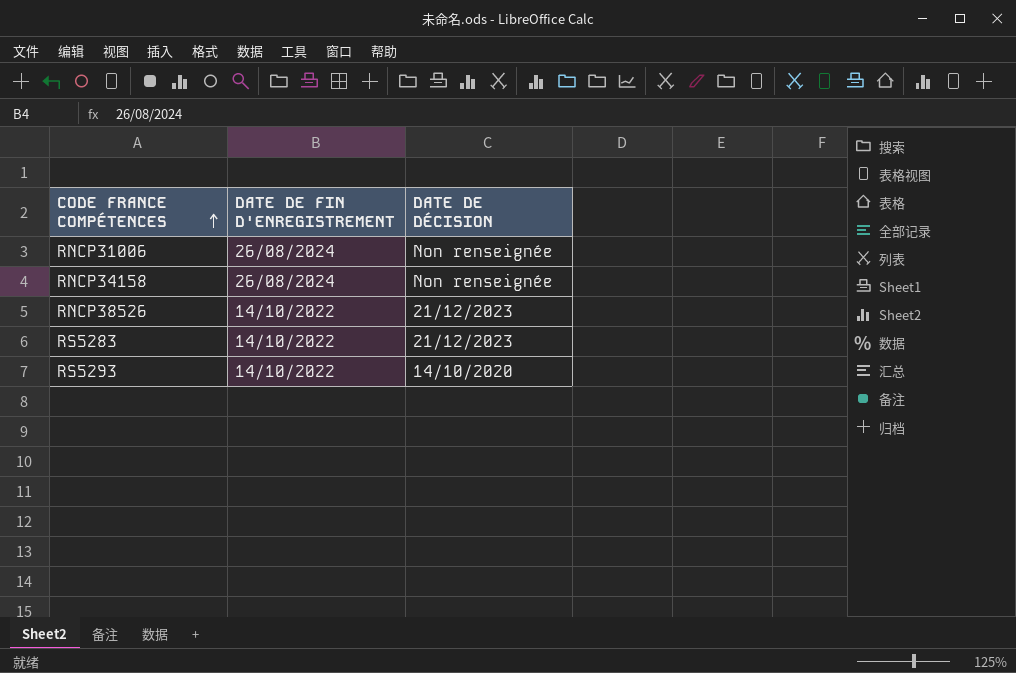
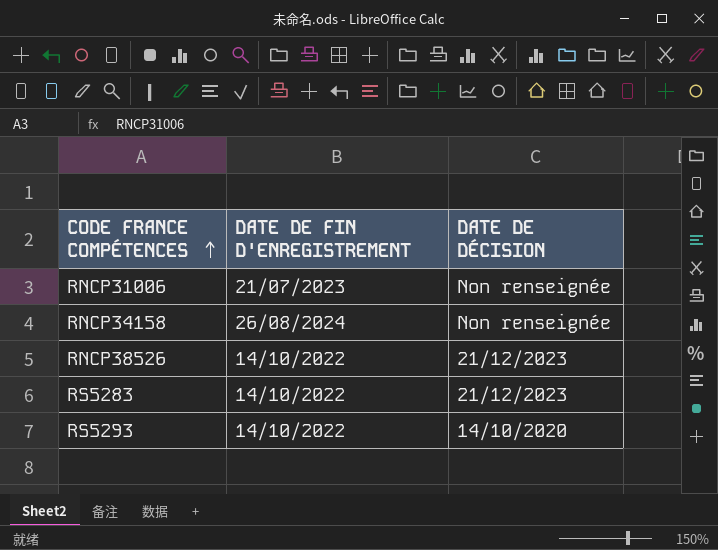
RNCP31006 | DATE DE FIN D'ENREGISTREMENT: 26/08/2024 -> 21/07/2023

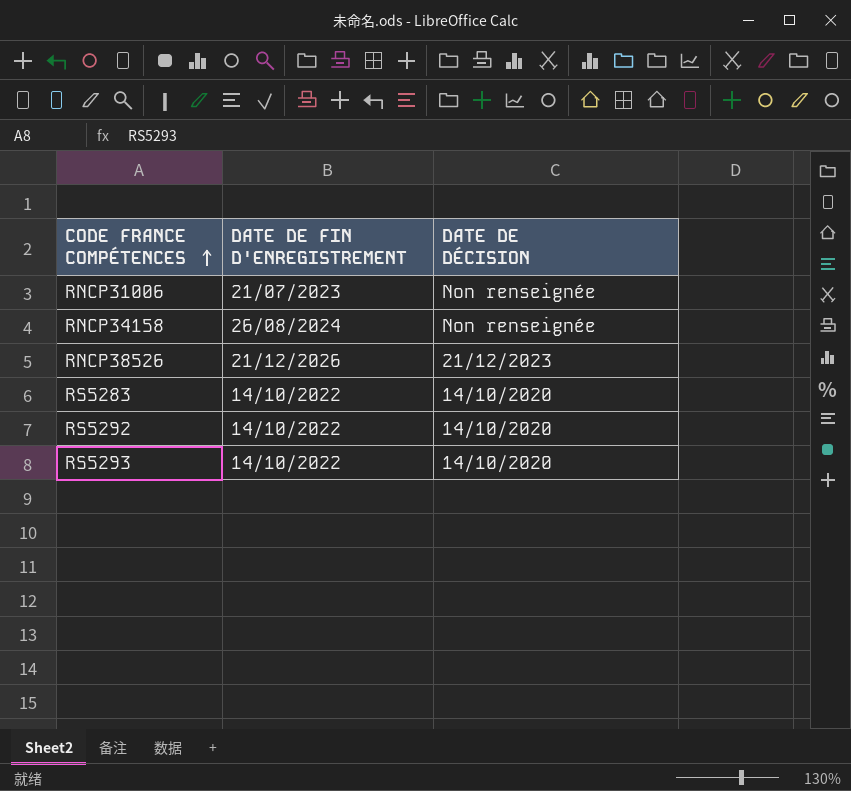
RNCP38526 | DATE DE FIN D'ENREGISTREMENT: 14/10/2022 -> 21/12/2026
RS5283 | DATE DE DÉCISION: 21/12/2023 -> 14/10/2020
row RS5292: none -> 14/10/2022 | 14/10/2020

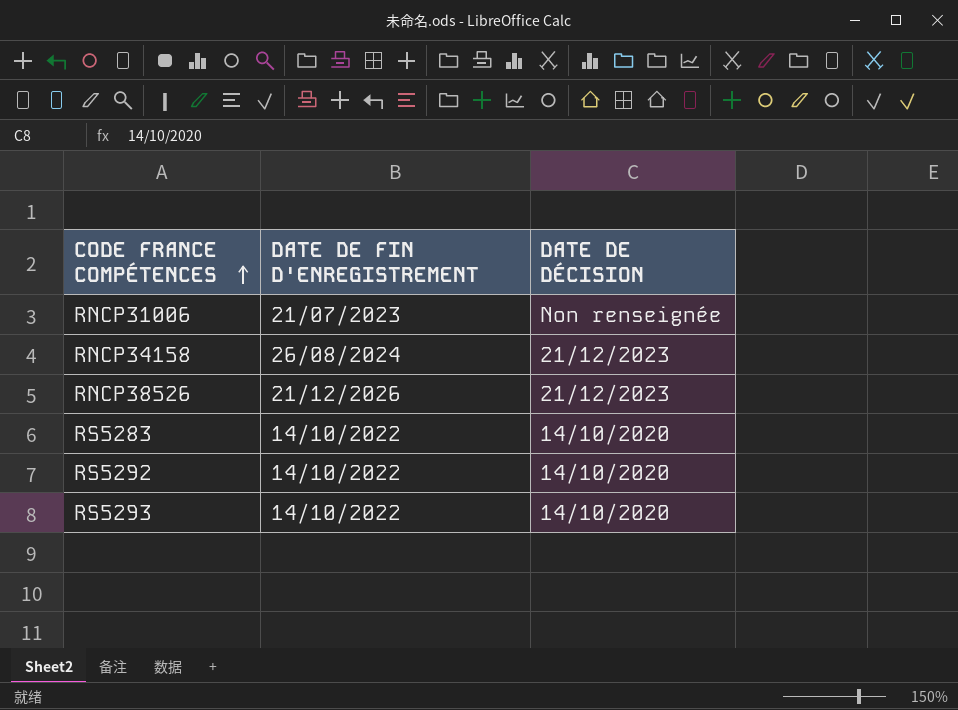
RNCP34158 | DATE DE DÉCISION: Non renseignée -> 21/12/2023

